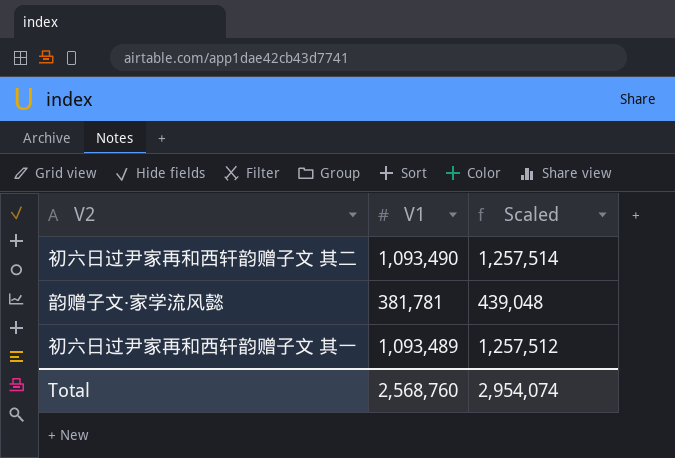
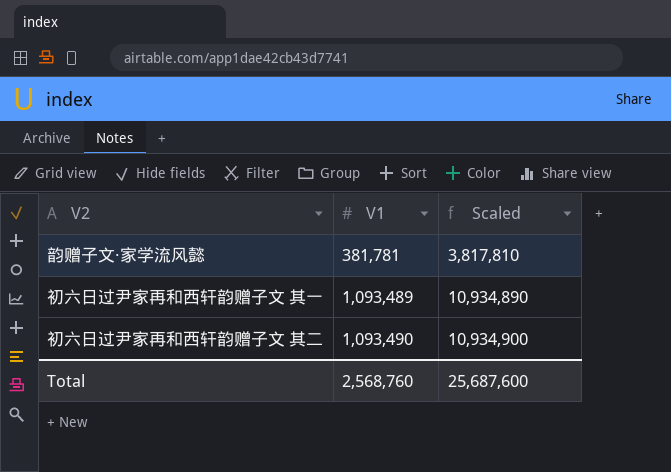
row order: none -> V1 ascending
column Scaled | formula: [V1] * 1.15 -> [V1] * 10
Total | Scaled: 2,954,074 -> 25,687,600

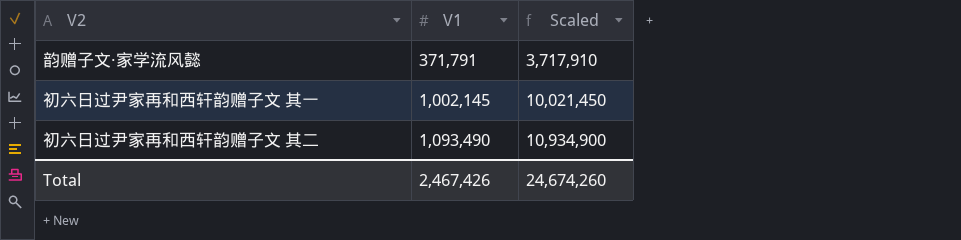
韵赠子文·家学流风懿 | V1: 381,781 -> 371,791
韵赠子文·家学流风懿 | Scaled: 3,817,810 -> 3,717,910
初六日过尹家再和西轩韵赠子文 其一 | V1: 1,093,489 -> 1,002,145
初六日过尹家再和西轩韵赠子文 其一 | Scaled: 10,934,890 -> 10,021,450
Total | V1: 2,568,760 -> 2,467,426
Total | Scaled: 25,687,600 -> 24,674,260

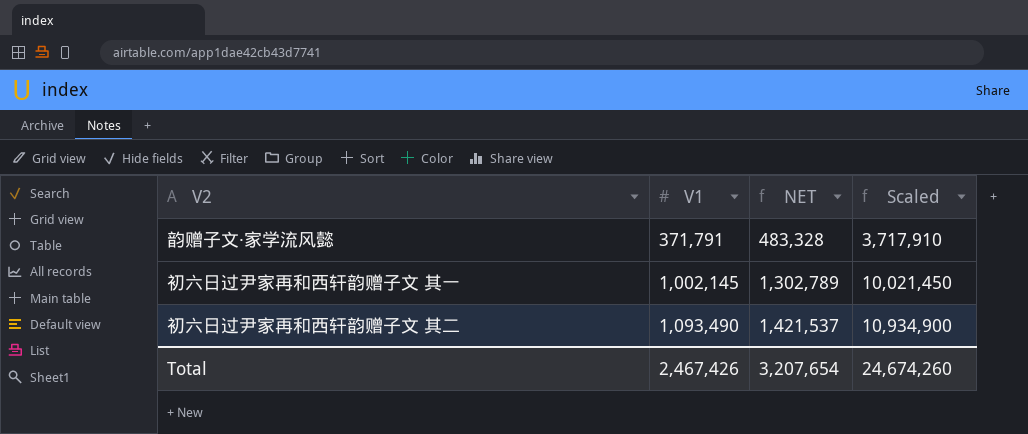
column NET | formula: none -> [V1] * 1.3

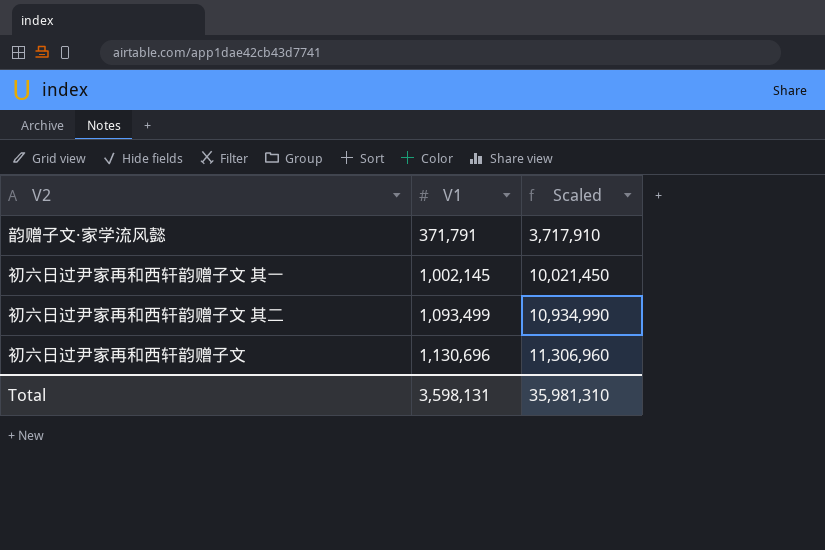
column NET | formula: [V1] * 1.3 -> none
初六日过尹家再和西轩韵赠子文 其二 | V1: 1,093,490 -> 1,093,499
初六日过尹家再和西轩韵赠子文 其二 | Scaled: 10,934,900 -> 10,934,990
row 初六日过尹家再和西轩韵赠子文: none -> 1,130,696 | 11,306,960
Total | V1: 2,467,426 -> 3,598,131
Total | Scaled: 24,674,260 -> 35,981,310

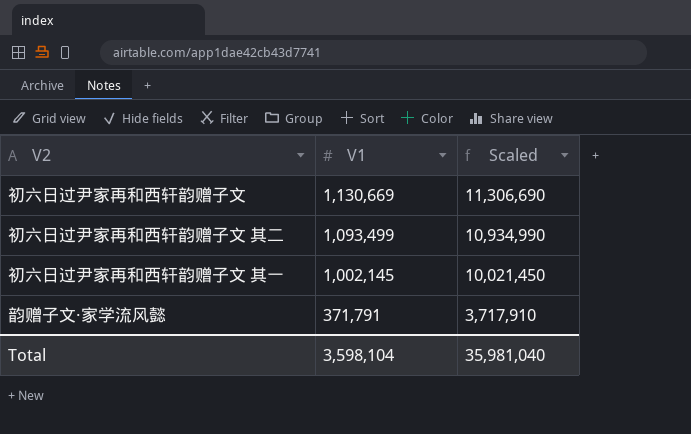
row order: V1 ascending -> V1 descending
初六日过尹家再和西轩韵赠子文 | V1: 1,130,696 -> 1,130,669
初六日过尹家再和西轩韵赠子文 | Scaled: 11,306,960 -> 11,306,690
Total | V1: 3,598,131 -> 3,598,104
Total | Scaled: 35,981,310 -> 35,981,040

